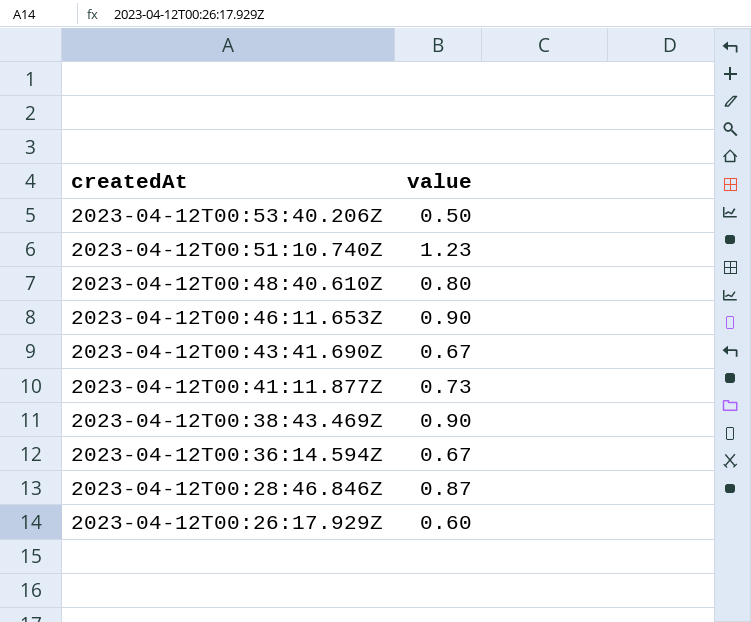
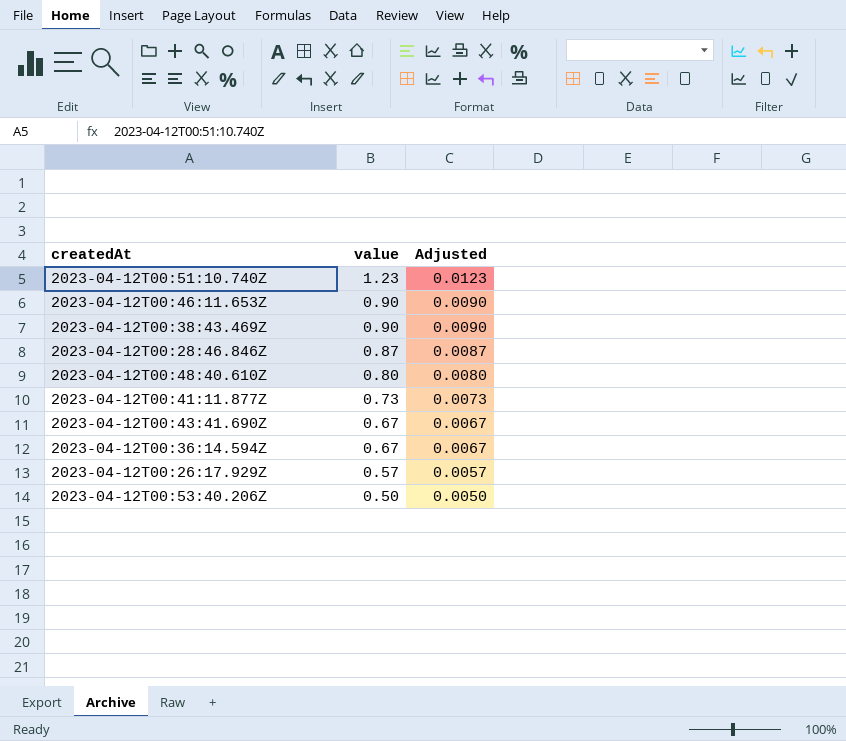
row order: createdAt descending -> value descending
column Adjusted | formula: none -> [value] * 0.01
2023-04-12T00:26:17.929Z | value: 0.60 -> 0.57

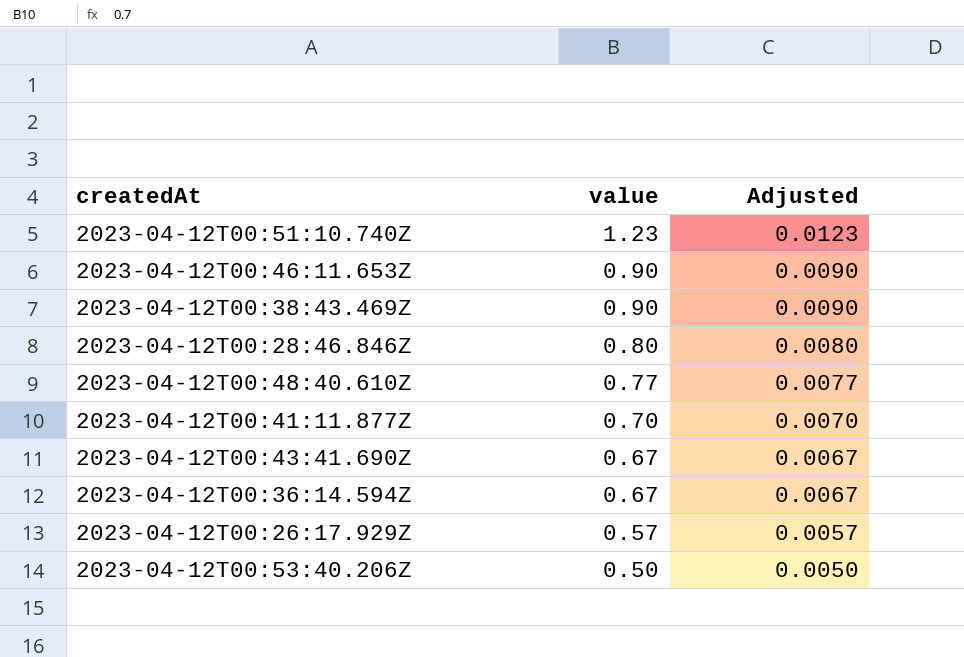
2023-04-12T00:28:46.846Z | value: 0.87 -> 0.80
2023-04-12T00:28:46.846Z | Adjusted: 0.0087 -> 0.0080
2023-04-12T00:48:40.610Z | value: 0.80 -> 0.77
2023-04-12T00:48:40.610Z | Adjusted: 0.0080 -> 0.0077
2023-04-12T00:41:11.877Z | value: 0.73 -> 0.70
2023-04-12T00:41:11.877Z | Adjusted: 0.0073 -> 0.0070

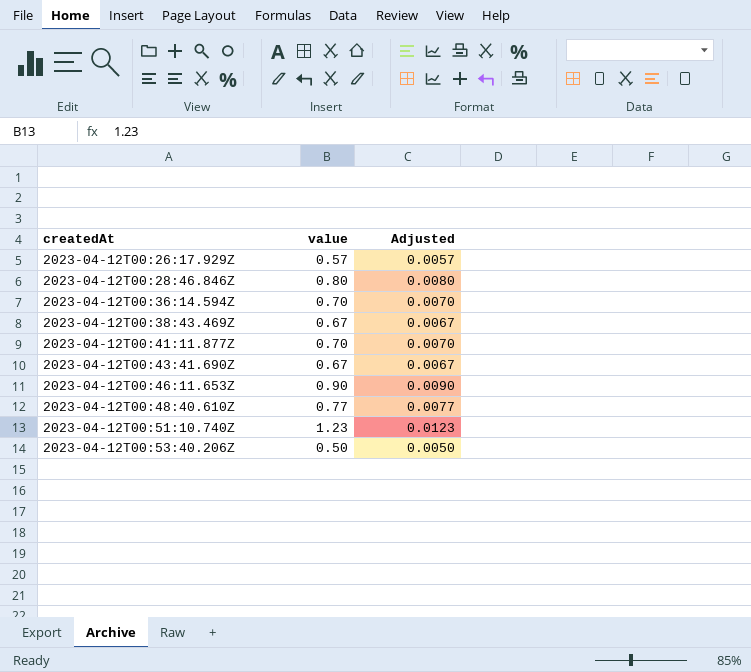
row order: value descending -> createdAt ascending
2023-04-12T00:36:14.594Z | value: 0.67 -> 0.70
2023-04-12T00:36:14.594Z | Adjusted: 0.0067 -> 0.0070
2023-04-12T00:38:43.469Z | value: 0.90 -> 0.67
2023-04-12T00:38:43.469Z | Adjusted: 0.0090 -> 0.0067

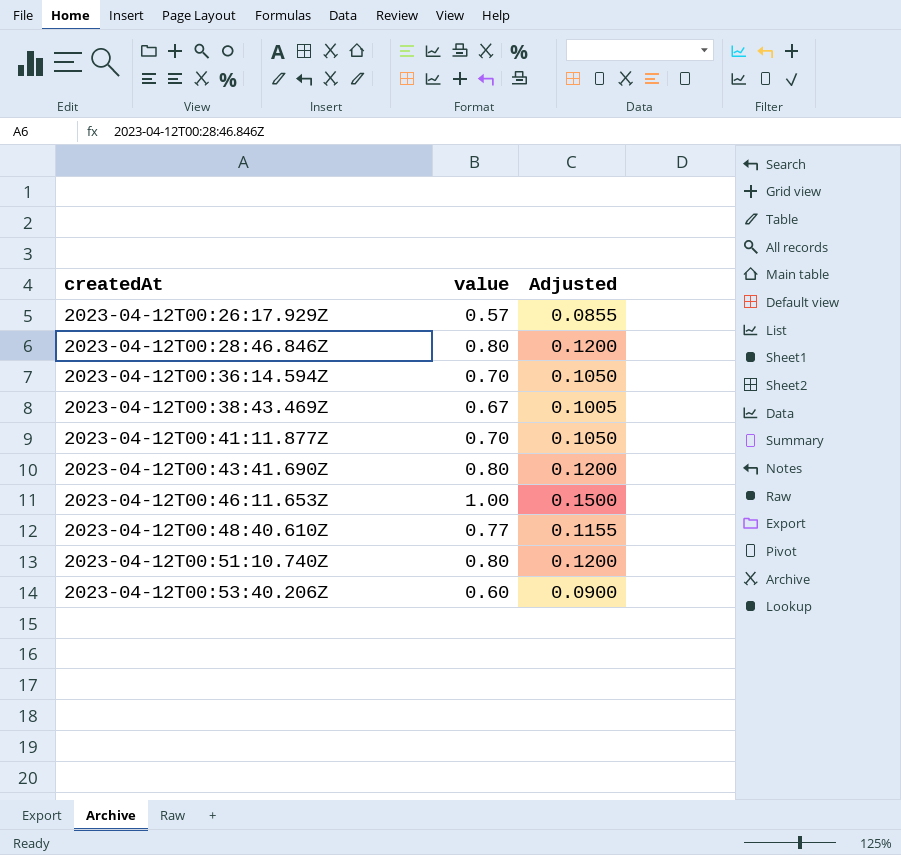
column Adjusted | formula: [value] * 0.01 -> [value] * 0.15
2023-04-12T00:43:41.690Z | value: 0.67 -> 0.80
2023-04-12T00:46:11.653Z | value: 0.90 -> 1.00
2023-04-12T00:51:10.740Z | value: 1.23 -> 0.80
2023-04-12T00:53:40.206Z | value: 0.50 -> 0.60

